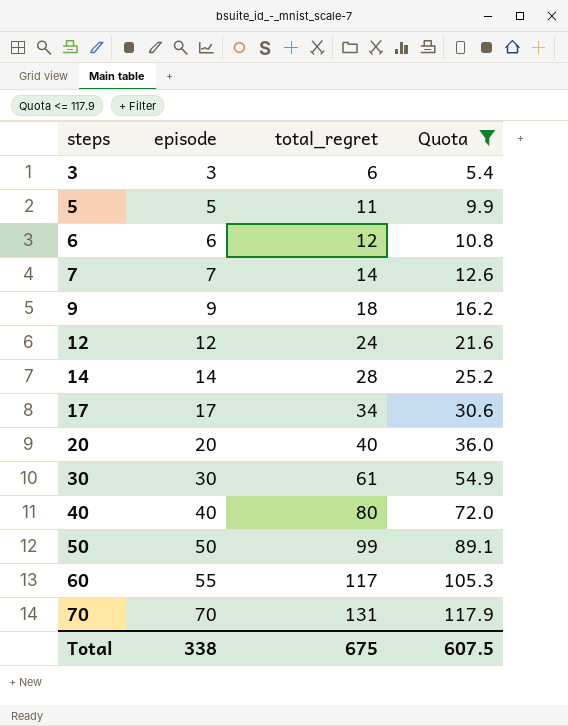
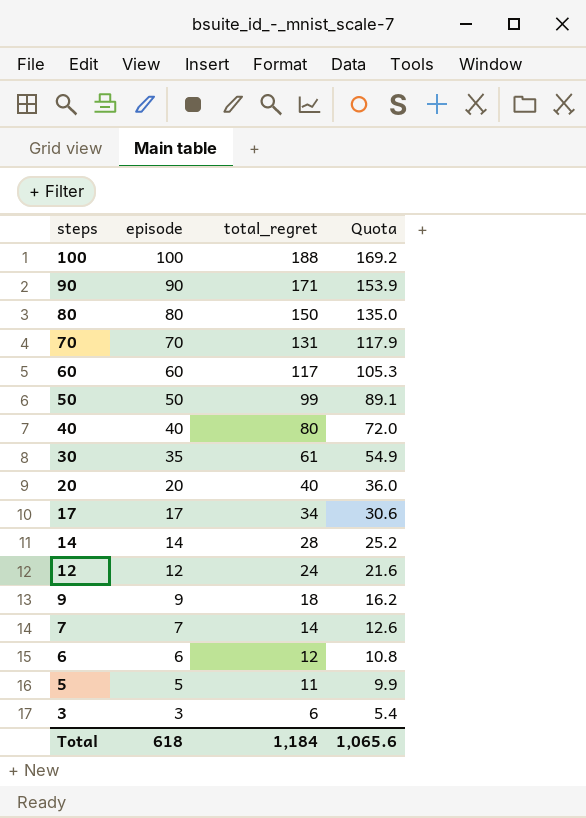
filter: Quota <= 117.9 -> none
row order: steps ascending -> steps descending
60 | episode: 55 -> 60
30 | episode: 30 -> 35
Total | episode: 338 -> 618
Total | total_regret: 675 -> 1,184
Total | Quota: 607.5 -> 1,065.6

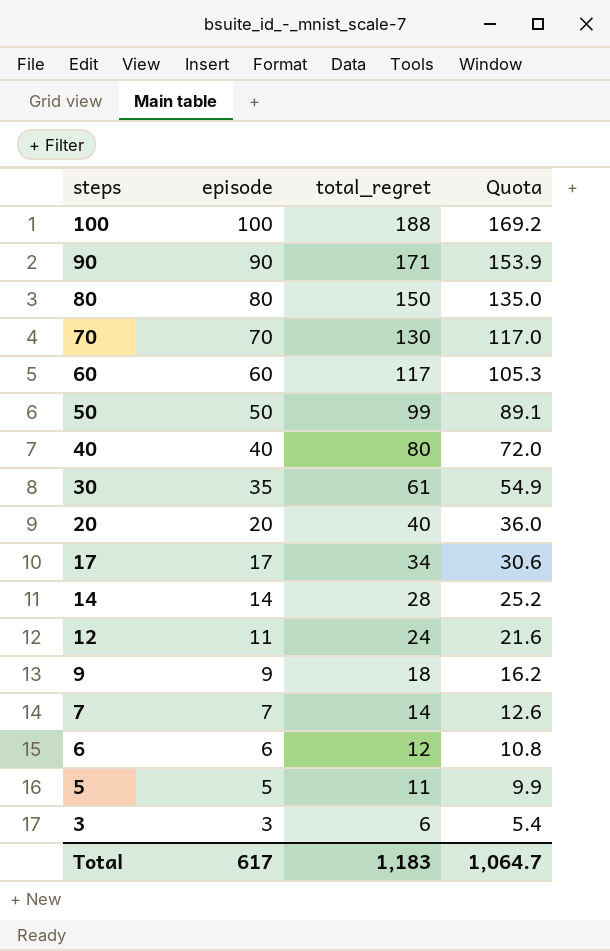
70 | total_regret: 131 -> 130
70 | Quota: 117.9 -> 117.0
12 | episode: 12 -> 11
Total | episode: 618 -> 617
Total | total_regret: 1,184 -> 1,183
Total | Quota: 1,065.6 -> 1,064.7

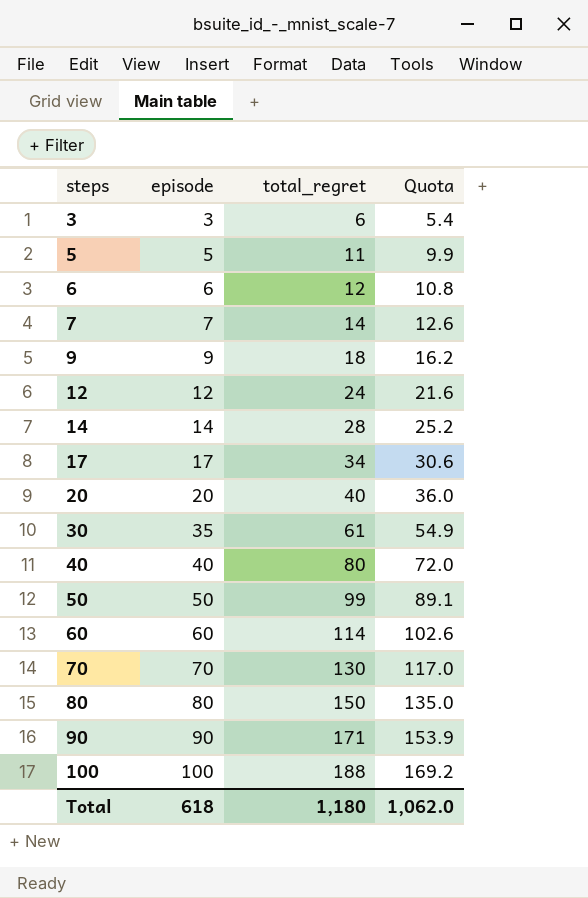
row order: steps descending -> steps ascending
12 | episode: 11 -> 12
60 | total_regret: 117 -> 114
60 | Quota: 105.3 -> 102.6
Total | episode: 617 -> 618
Total | total_regret: 1,183 -> 1,180
Total | Quota: 1,064.7 -> 1,062.0

